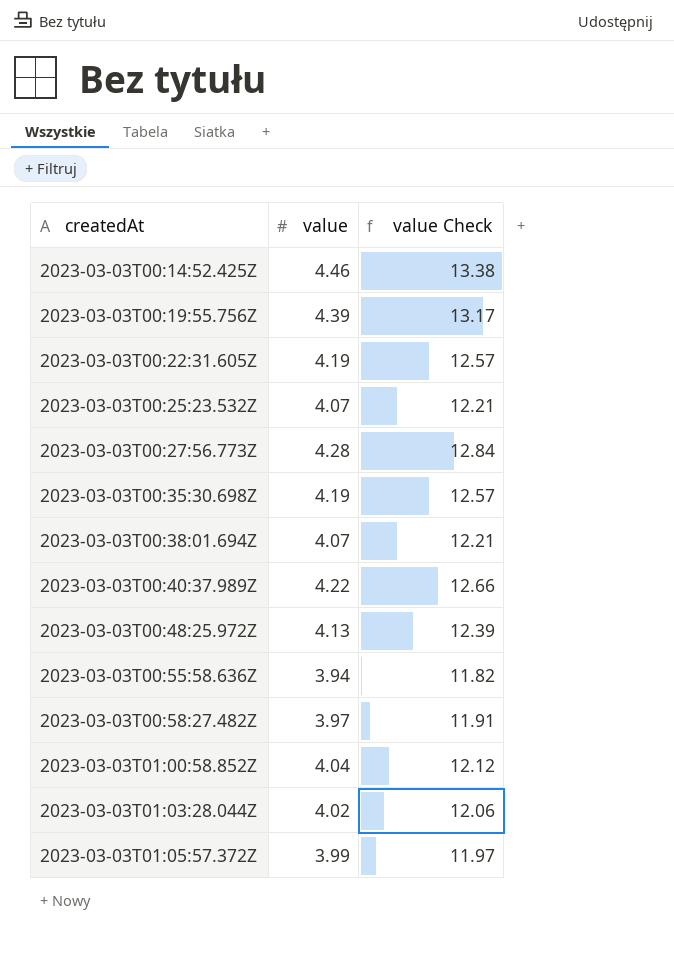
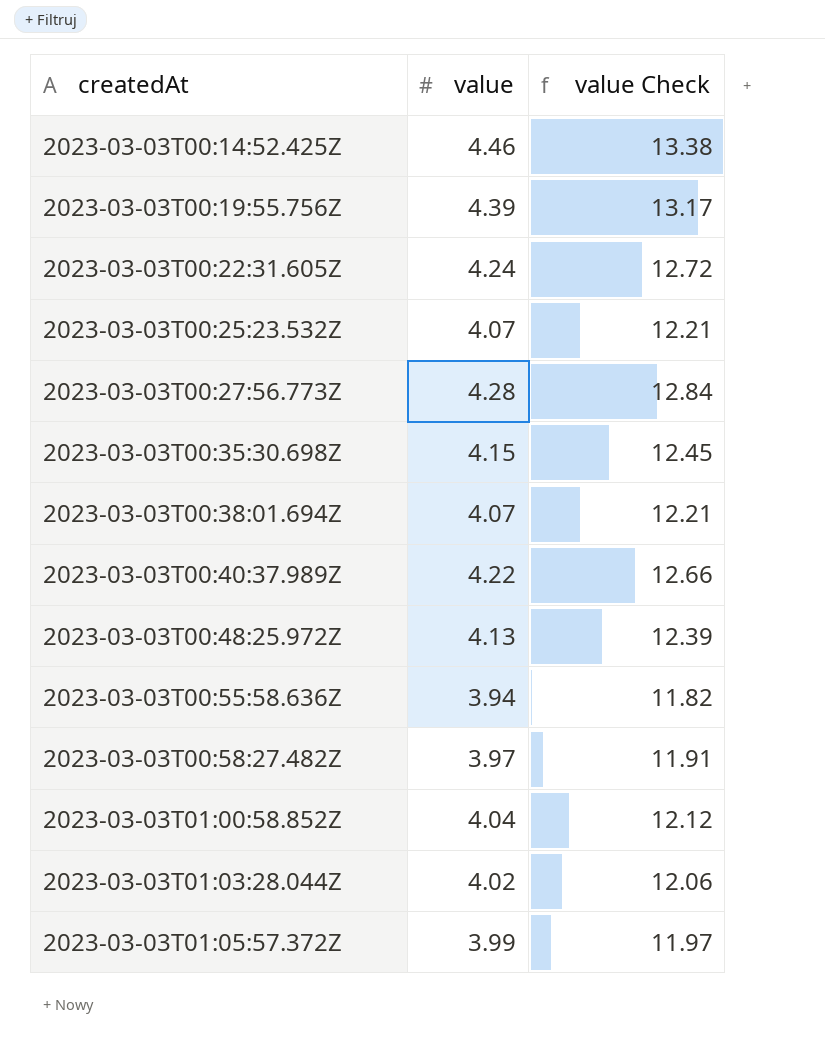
2023-03-03T00:22:31.605Z | value: 4.19 -> 4.24
2023-03-03T00:22:31.605Z | value Check: 12.57 -> 12.72
2023-03-03T00:35:30.698Z | value: 4.19 -> 4.15
2023-03-03T00:35:30.698Z | value Check: 12.57 -> 12.45

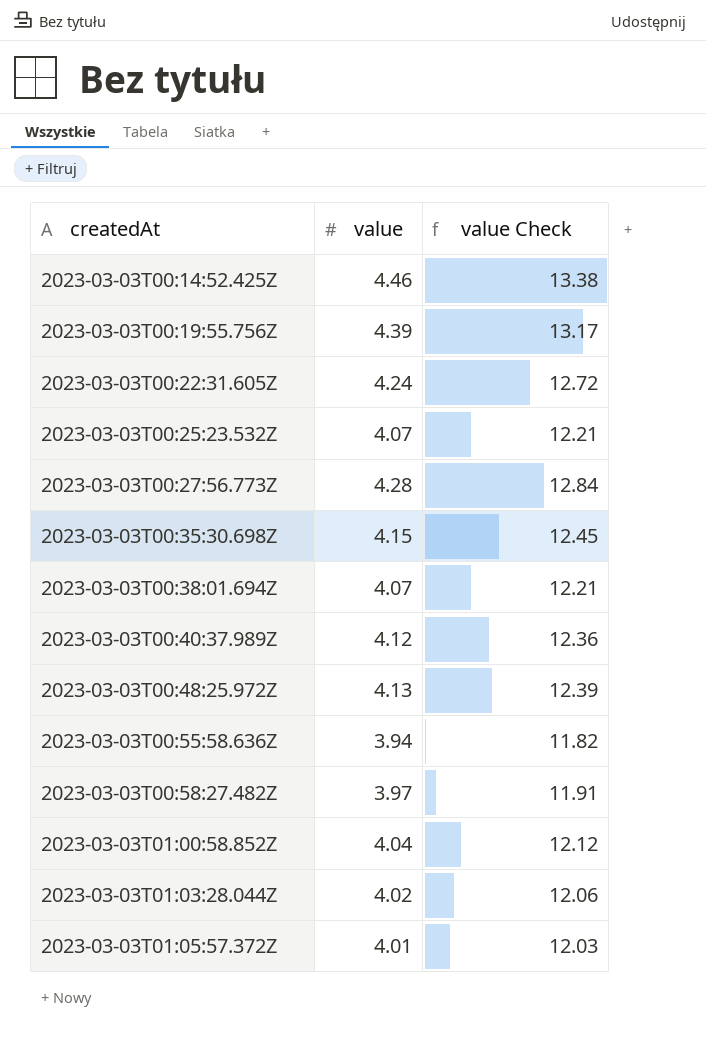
2023-03-03T00:40:37.989Z | value: 4.22 -> 4.12
2023-03-03T00:40:37.989Z | value Check: 12.66 -> 12.36
2023-03-03T01:05:57.372Z | value: 3.99 -> 4.01
2023-03-03T01:05:57.372Z | value Check: 11.97 -> 12.03

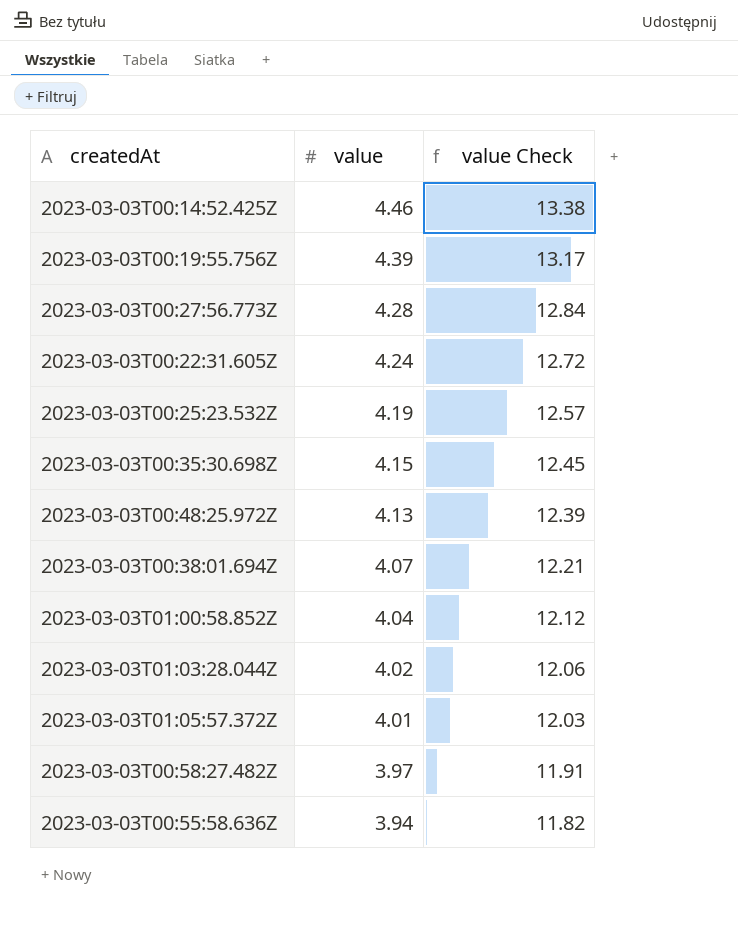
row order: createdAt ascending -> value descending
row 2023-03-03T00:40:37.989Z: 4.12 | 12.36 -> none
2023-03-03T00:25:23.532Z | value: 4.07 -> 4.19
2023-03-03T00:25:23.532Z | value Check: 12.21 -> 12.57

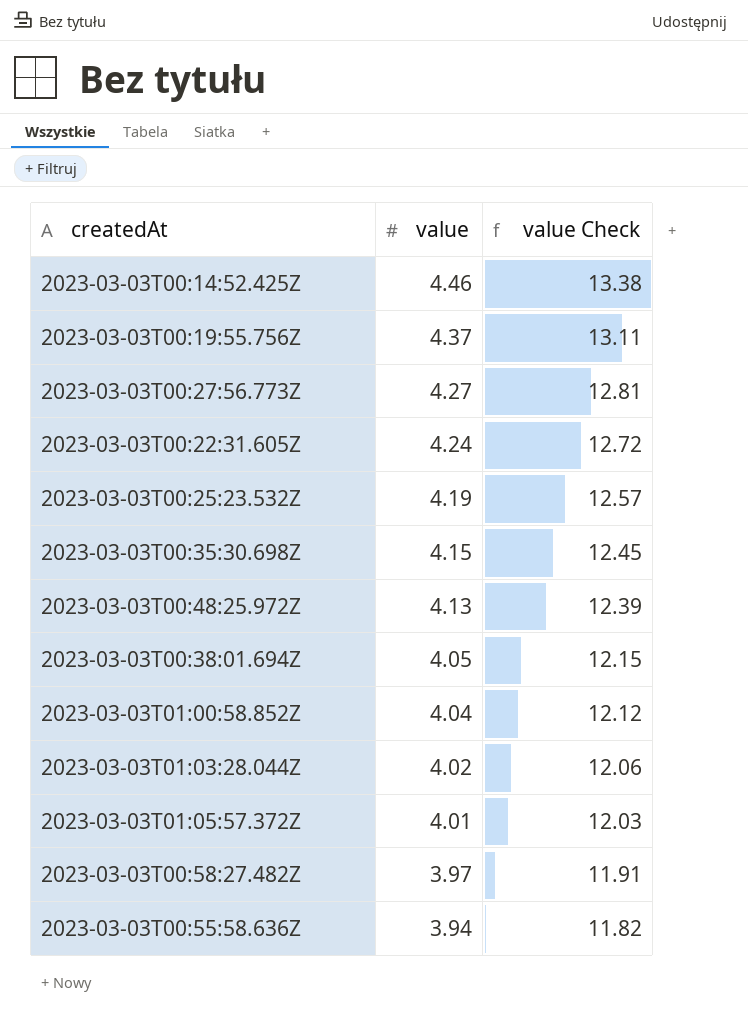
2023-03-03T00:19:55.756Z | value: 4.39 -> 4.37
2023-03-03T00:19:55.756Z | value Check: 13.17 -> 13.11
2023-03-03T00:27:56.773Z | value: 4.28 -> 4.27
2023-03-03T00:27:56.773Z | value Check: 12.84 -> 12.81
2023-03-03T00:38:01.694Z | value: 4.07 -> 4.05
2023-03-03T00:38:01.694Z | value Check: 12.21 -> 12.15

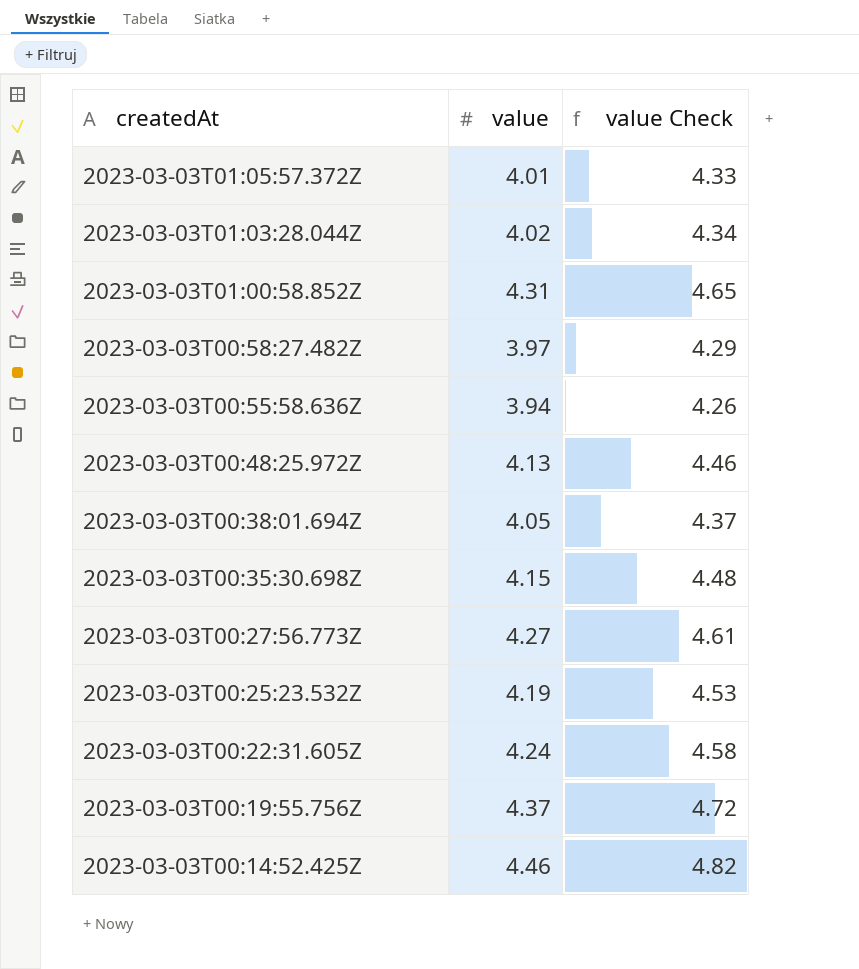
row order: value descending -> createdAt descending
column value Check | formula: [value] * 3 -> [value] * 1.08
2023-03-03T01:00:58.852Z | value: 4.04 -> 4.31

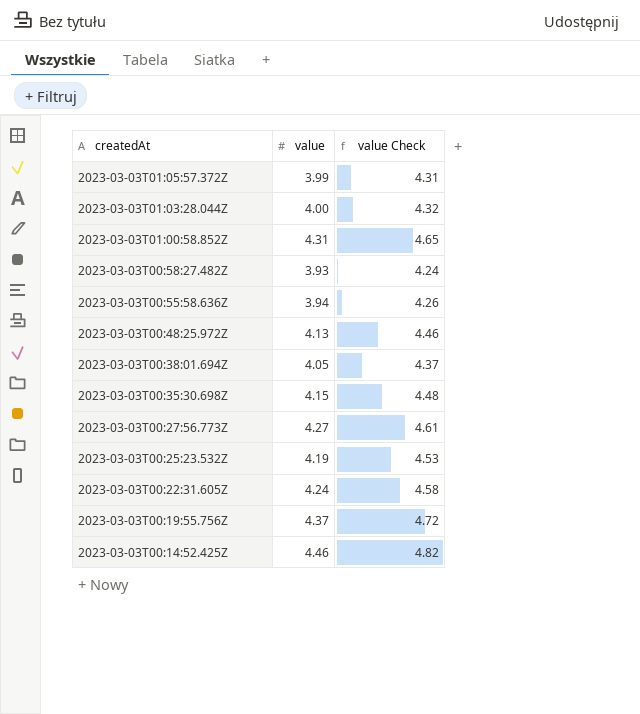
2023-03-03T01:05:57.372Z | value: 4.01 -> 3.99
2023-03-03T01:05:57.372Z | value Check: 4.33 -> 4.31
2023-03-03T01:03:28.044Z | value: 4.02 -> 4.00
2023-03-03T01:03:28.044Z | value Check: 4.34 -> 4.32
2023-03-03T00:58:27.482Z | value: 3.97 -> 3.93
2023-03-03T00:58:27.482Z | value Check: 4.29 -> 4.24

